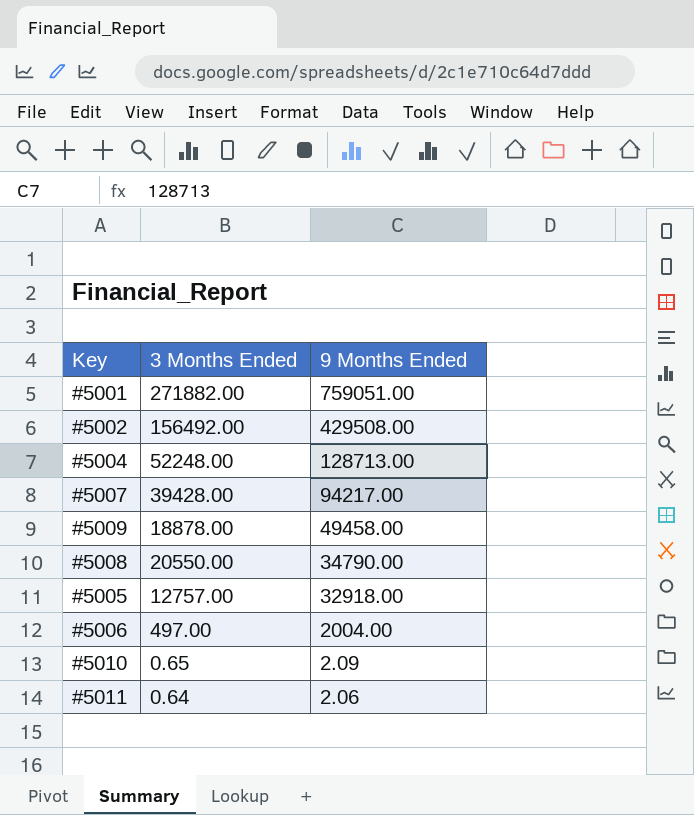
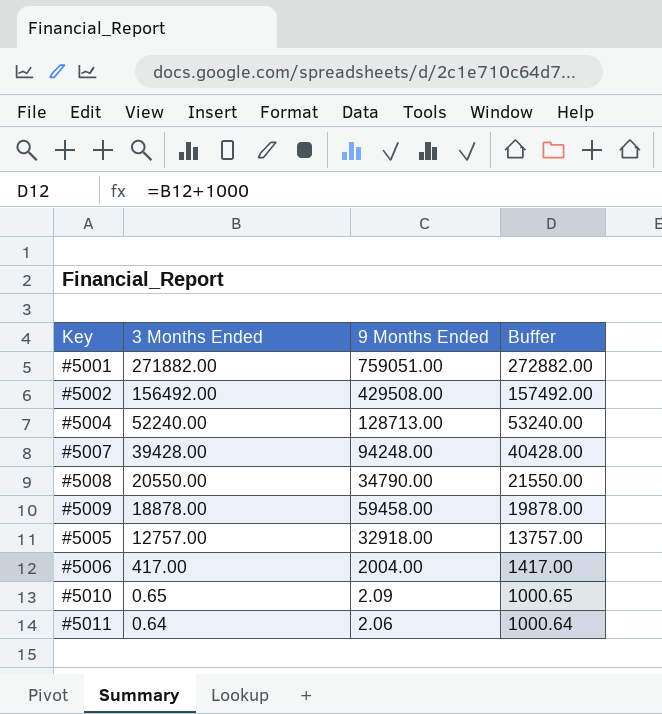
row order: 9 Months Ended descending -> 3 Months Ended descending
column Buffer | formula: none -> [3 Months Ended] + 1000
#5004 | 3 Months Ended: 52248.00 -> 52240.00
#5007 | 9 Months Ended: 94217.00 -> 94248.00
#5009 | 9 Months Ended: 49458.00 -> 59458.00
#5006 | 3 Months Ended: 497.00 -> 417.00

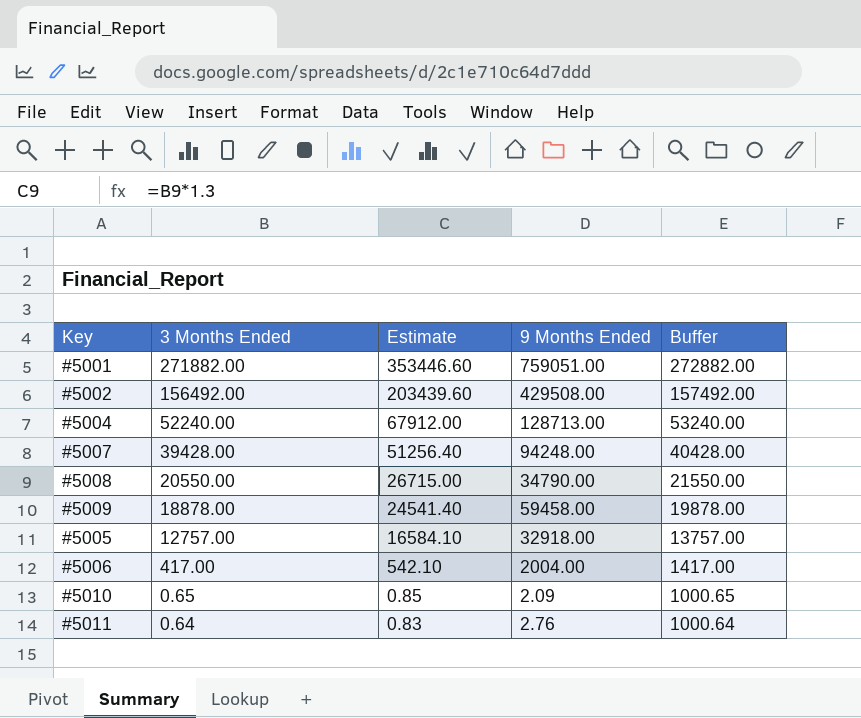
column Estimate | formula: none -> [3 Months Ended] * 1.3
#5011 | 9 Months Ended: 2.06 -> 2.76

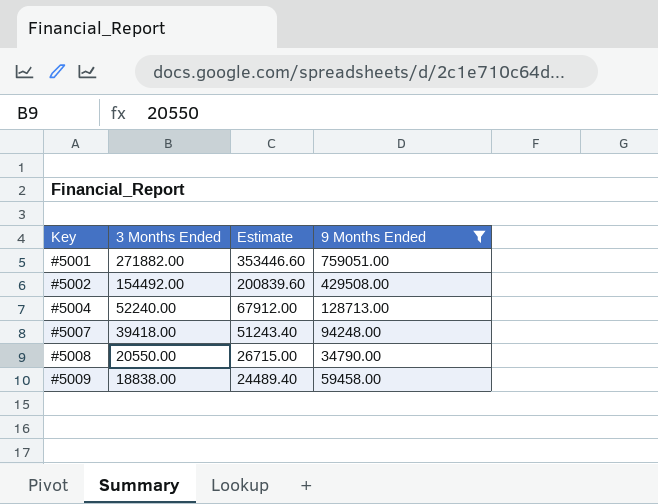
filter: none -> 9 Months Ended >= 34790.00
column Buffer | formula: [3 Months Ended] + 1000 -> none
#5002 | 3 Months Ended: 156492.00 -> 154492.00
#5002 | Estimate: 203439.60 -> 200839.60
#5007 | 3 Months Ended: 39428.00 -> 39418.00
#5007 | Estimate: 51256.40 -> 51243.40
#5009 | 3 Months Ended: 18878.00 -> 18838.00
#5009 | Estimate: 24541.40 -> 24489.40

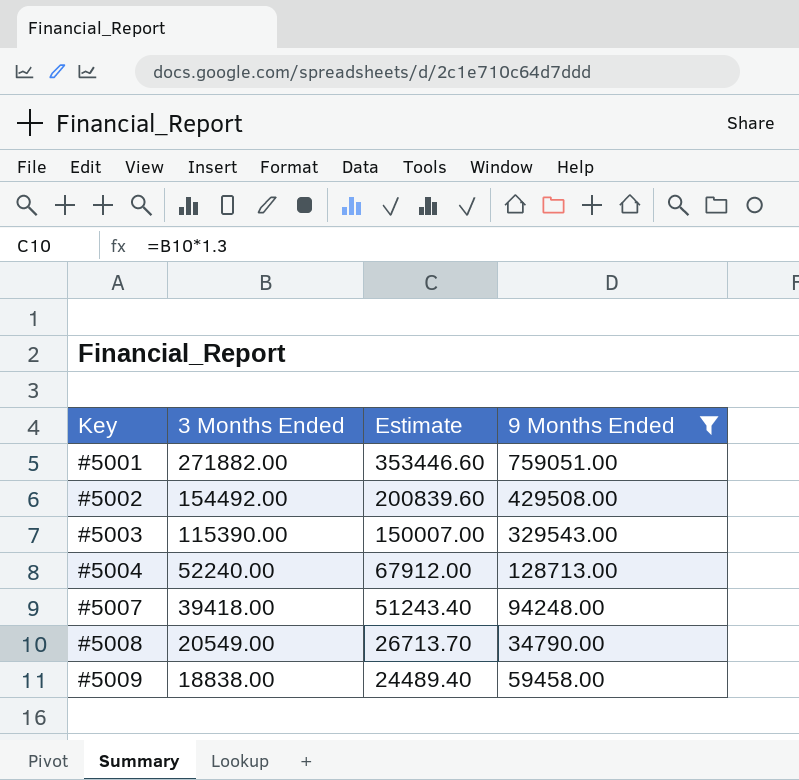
row #5003: none -> 115390.00 | 150007.00 | 329543.00
#5008 | 3 Months Ended: 20550.00 -> 20549.00
#5008 | Estimate: 26715.00 -> 26713.70

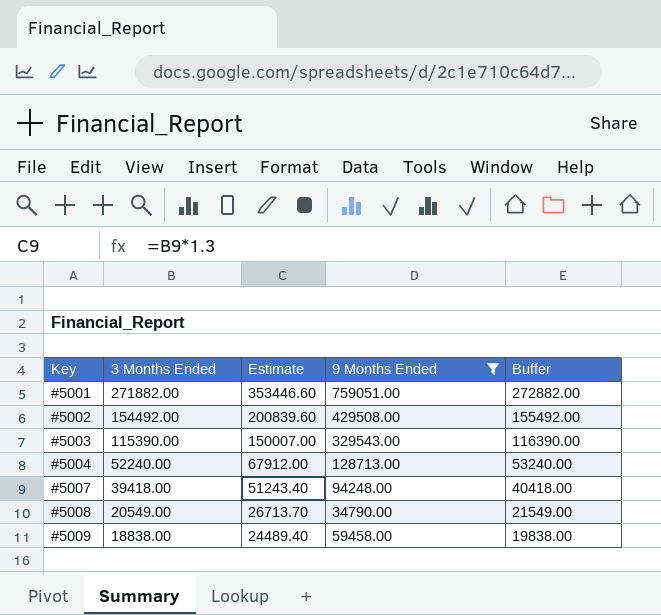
column Buffer | formula: none -> [3 Months Ended] + 1000

